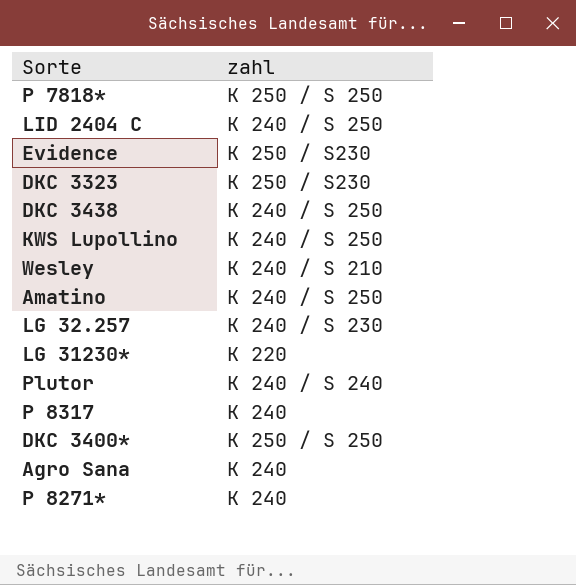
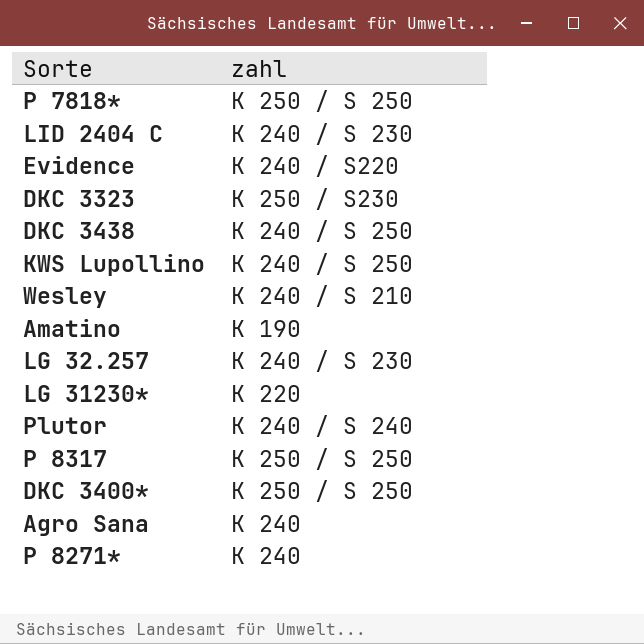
LID 2404 C | zahl: K 240 / S 250 -> K 240 / S 230
Evidence | zahl: K 250 / S230 -> K 240 / S220
Amatino | zahl: K 240 / S 250 -> K 190
P 8317 | zahl: K 240 -> K 250 / S 250

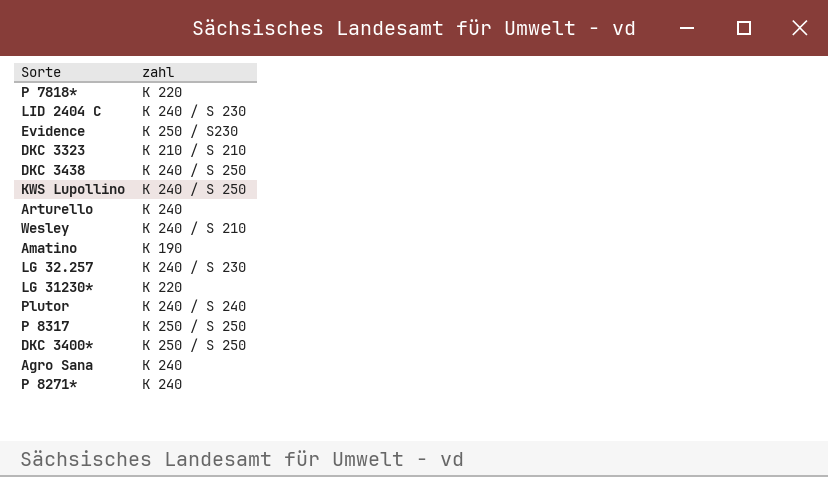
P 7818* | zahl: K 250 / S 250 -> K 220
Evidence | zahl: K 240 / S220 -> K 250 / S230
DKC 3323 | zahl: K 250 / S230 -> K 210 / S 210
row Arturello: none -> K 240

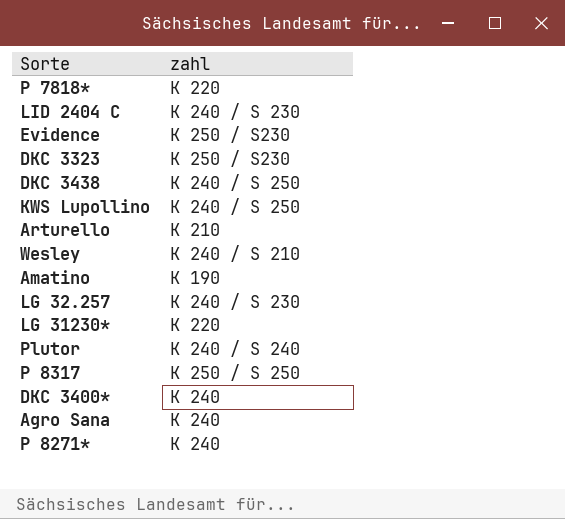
DKC 3323 | zahl: K 210 / S 210 -> K 250 / S230
Arturello | zahl: K 240 -> K 210
DKC 3400* | zahl: K 250 / S 250 -> K 240

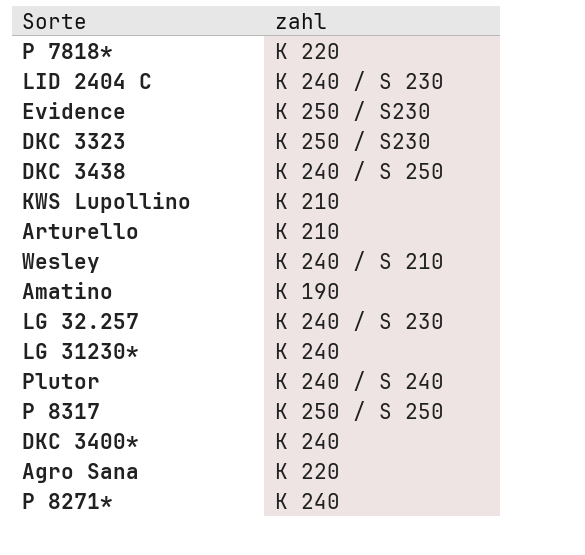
KWS Lupollino | zahl: K 240 / S 250 -> K 210
LG 31230* | zahl: K 220 -> K 240
Agro Sana | zahl: K 240 -> K 220

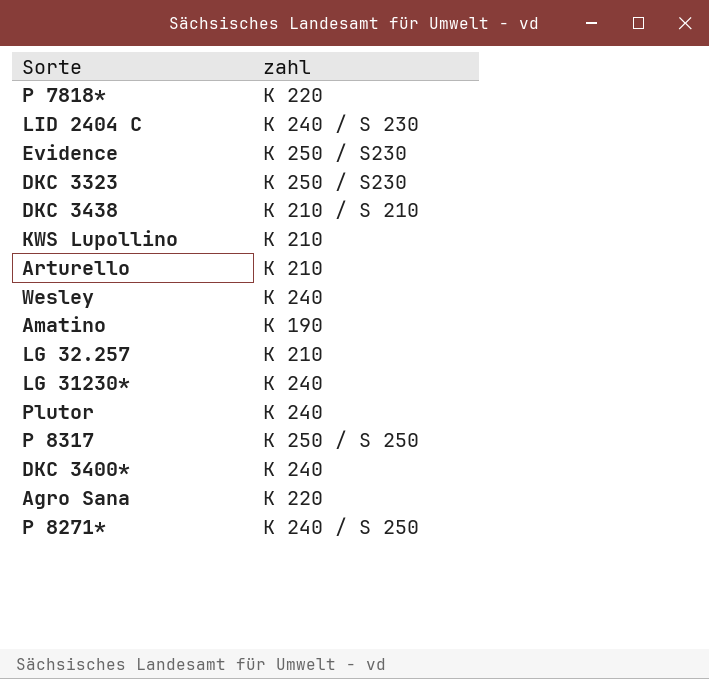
DKC 3438 | zahl: K 240 / S 250 -> K 210 / S 210
Wesley | zahl: K 240 / S 210 -> K 240
LG 32.257 | zahl: K 240 / S 230 -> K 210
Plutor | zahl: K 240 / S 240 -> K 240
P 8271* | zahl: K 240 -> K 240 / S 250

